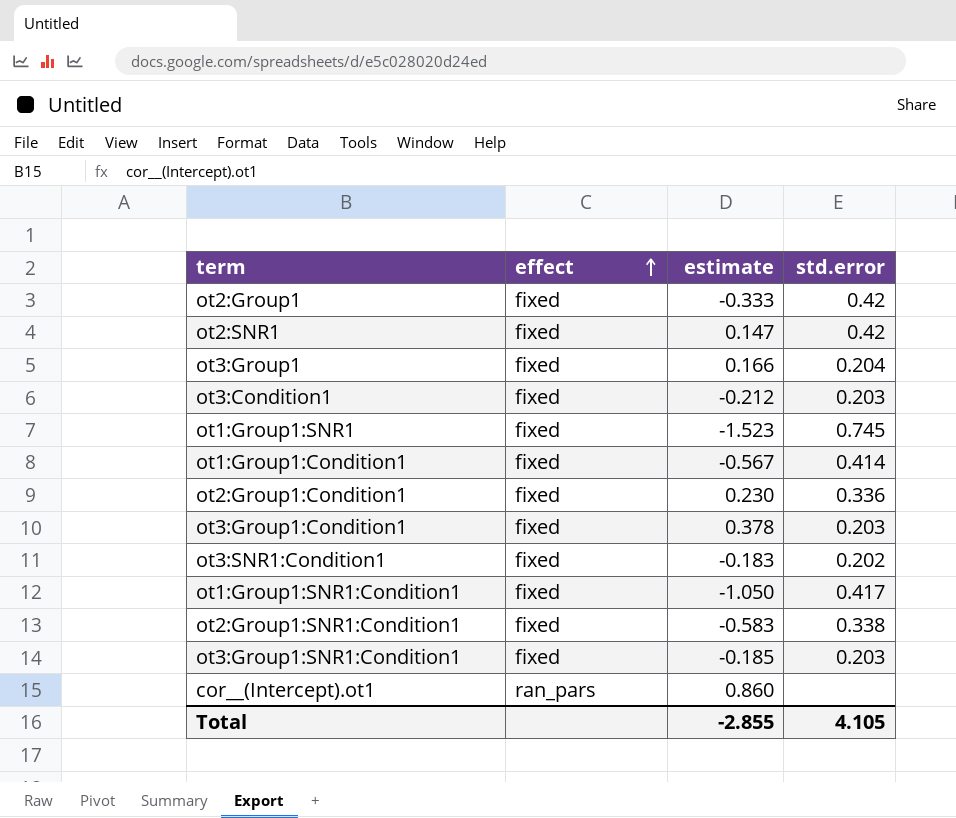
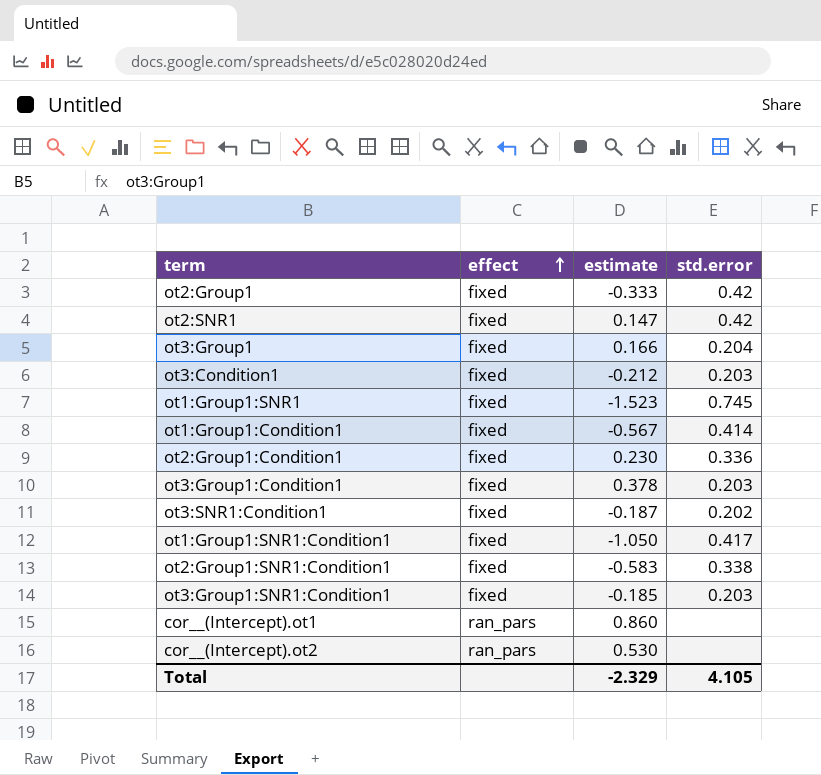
ot3:SNR1:Condition1 | estimate: -0.183 -> -0.187
row cor__(Intercept).ot2: none -> ran_pars | 0.530 | none
Total | estimate: -2.855 -> -2.329

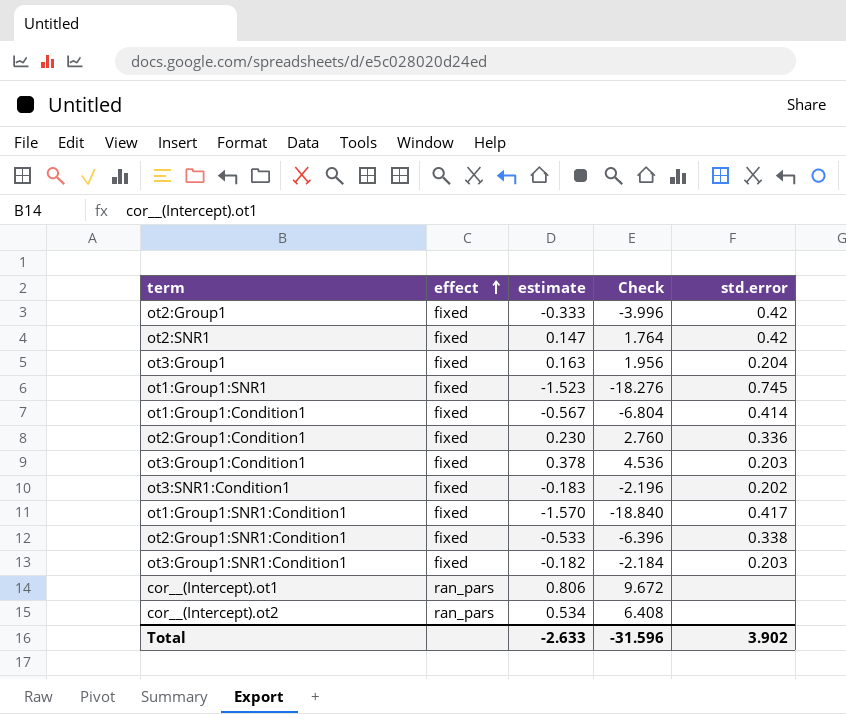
column Check | formula: none -> [estimate] * 12
row ot3:Condition1: fixed | -0.212 | 0.203 -> none
ot3:Group1 | estimate: 0.166 -> 0.163
ot3:SNR1:Condition1 | estimate: -0.187 -> -0.183
ot1:Group1:SNR1:Condition1 | estimate: -1.050 -> -1.570
ot2:Group1:SNR1:Condition1 | estimate: -0.583 -> -0.533
ot3:Group1:SNR1:Condition1 | estimate: -0.185 -> -0.182
cor__(Intercept).ot1 | estimate: 0.860 -> 0.806
cor__(Intercept).ot2 | estimate: 0.530 -> 0.534
Total | estimate: -2.329 -> -2.633
Total | std.error: 4.105 -> 3.902

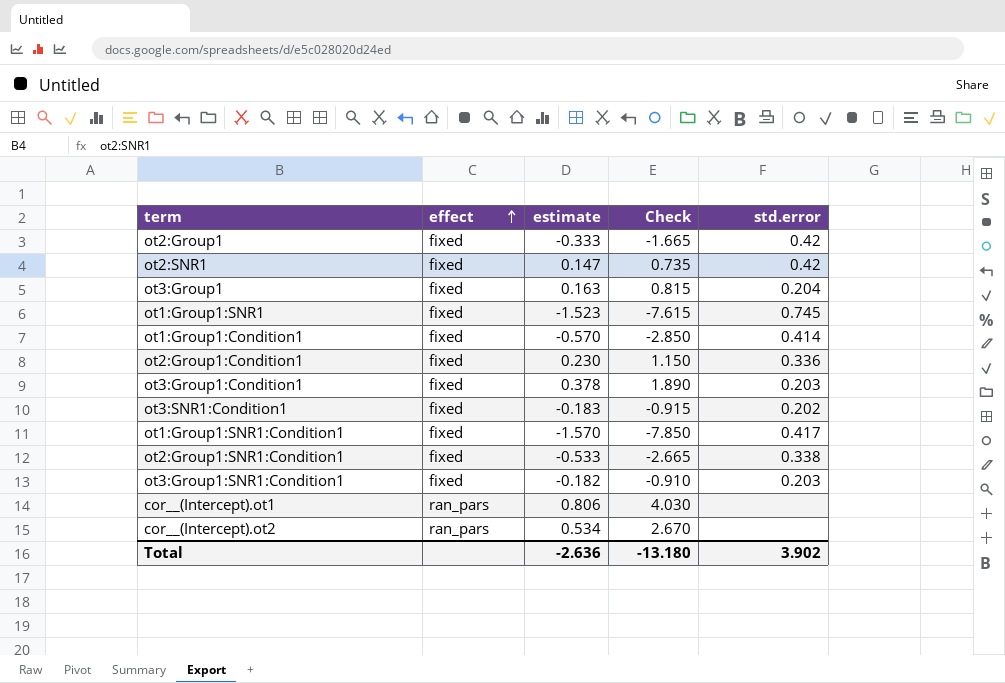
column Check | formula: [estimate] * 12 -> [estimate] * 5
ot1:Group1:Condition1 | estimate: -0.567 -> -0.570
Total | estimate: -2.633 -> -2.636
Total | Check: -31.596 -> -13.180

